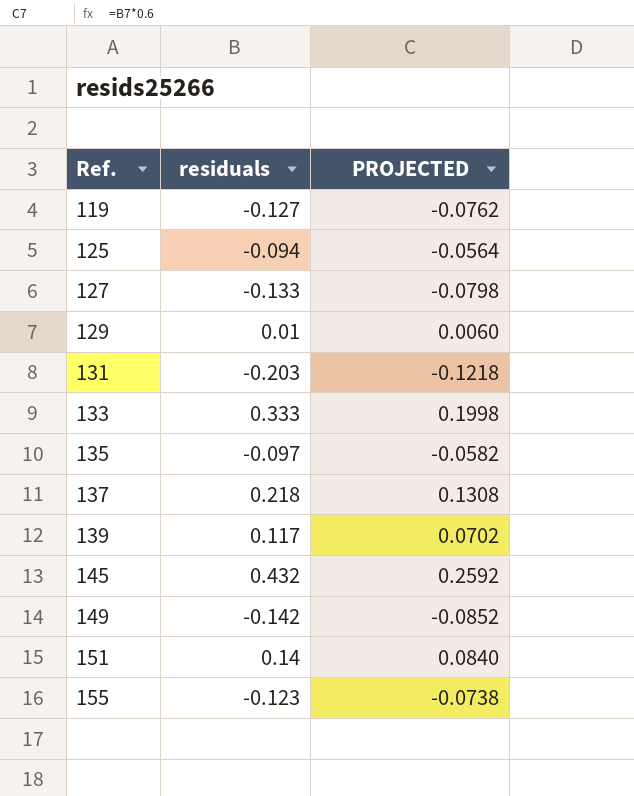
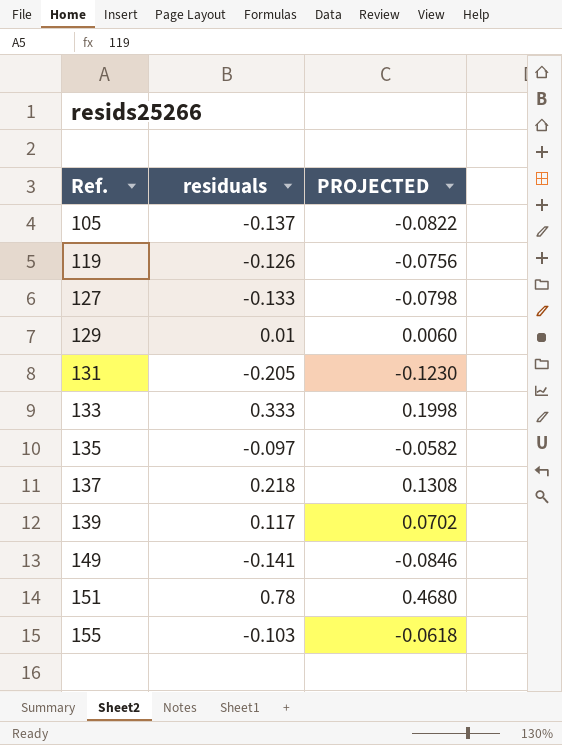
row 125: -0.094 | -0.0564 -> none
row 145: 0.432 | 0.2592 -> none
row 105: none -> -0.137 | -0.0822
119 | residuals: -0.127 -> -0.126
119 | PROJECTED: -0.0762 -> -0.0756
131 | residuals: -0.203 -> -0.205
131 | PROJECTED: -0.1218 -> -0.1230
149 | residuals: -0.142 -> -0.141
149 | PROJECTED: -0.0852 -> -0.0846
151 | residuals: 0.14 -> 0.78
151 | PROJECTED: 0.0840 -> 0.4680
155 | residuals: -0.123 -> -0.103
155 | PROJECTED: -0.0738 -> -0.0618

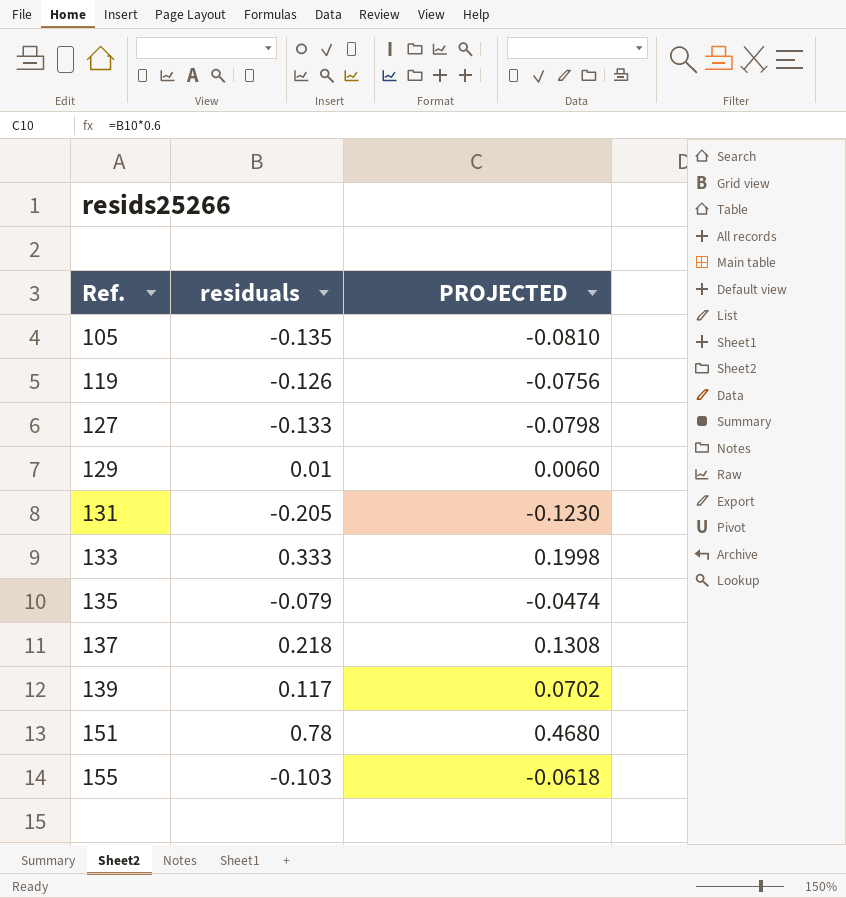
row 149: -0.141 | -0.0846 -> none
105 | residuals: -0.137 -> -0.135
105 | PROJECTED: -0.0822 -> -0.0810
135 | residuals: -0.097 -> -0.079
135 | PROJECTED: -0.0582 -> -0.0474

